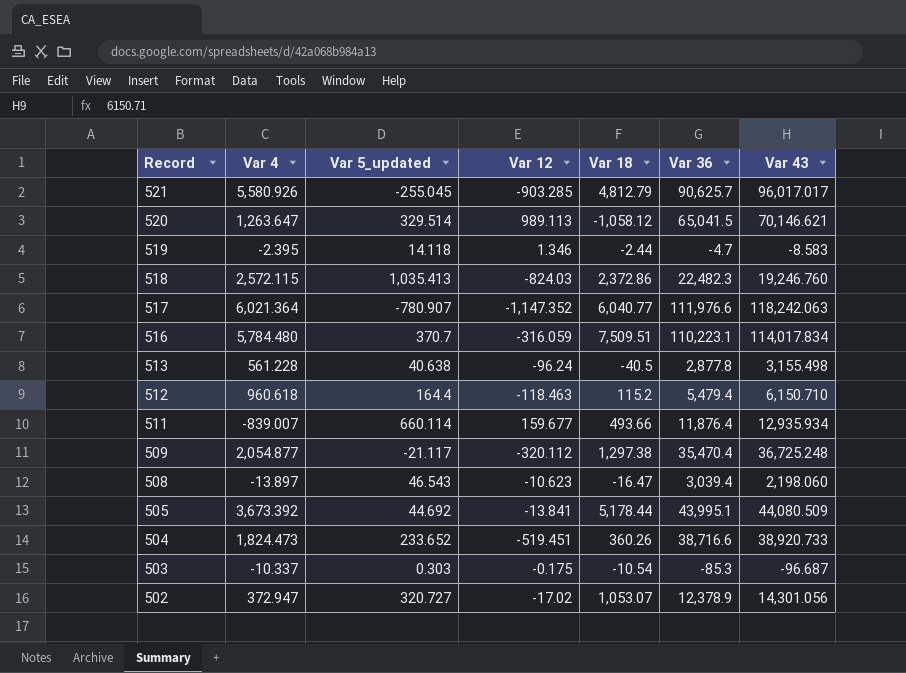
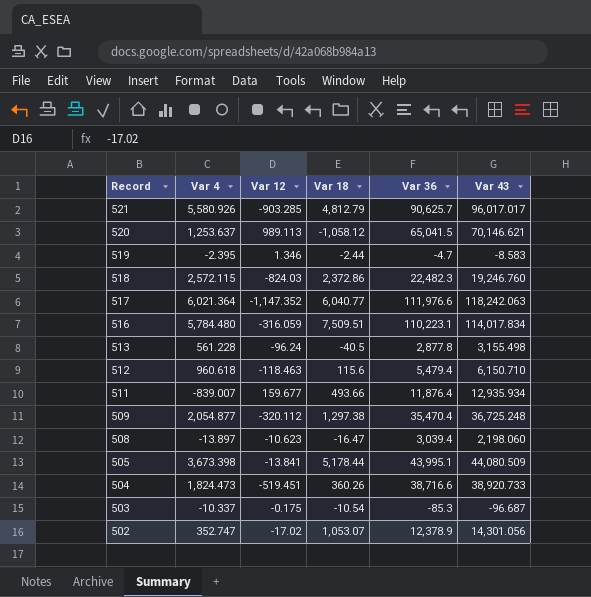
column Var 5_updated | position: 3 -> none
520 | Var 4: 1,263.647 -> 1,253.637
512 | Var 18: 115.2 -> 115.6
505 | Var 4: 3,673.392 -> 3,673.398
502 | Var 4: 372.947 -> 352.747

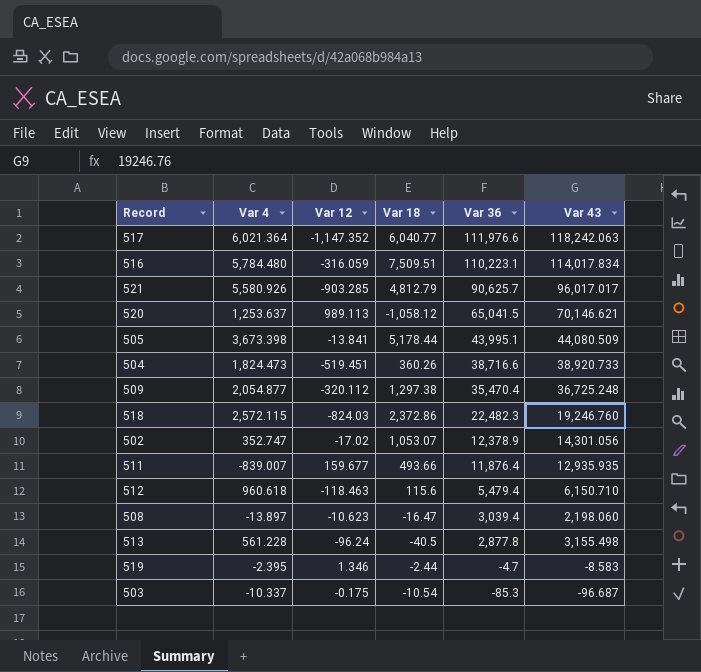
row order: Record descending -> Var 36 descending
511 | Var 43: 12,935.934 -> 12,935.935

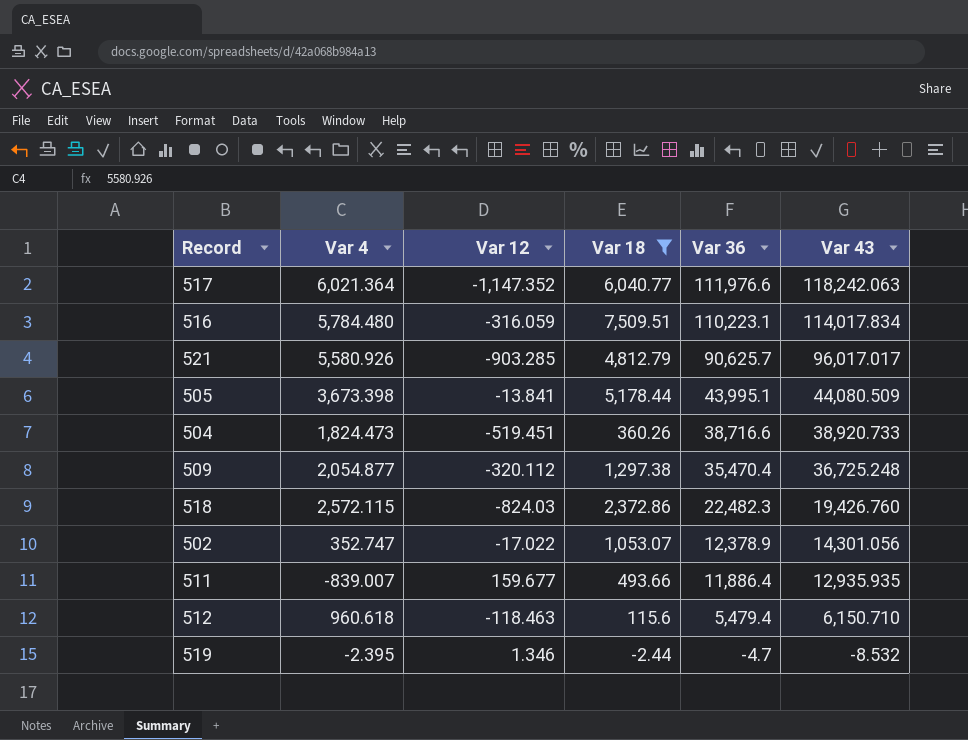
filter: none -> Var 18 >= -2.44
518 | Var 43: 19,246.760 -> 19,426.760
502 | Var 12: -17.02 -> -17.022
511 | Var 36: 11,876.4 -> 11,886.4
519 | Var 43: -8.583 -> -8.532

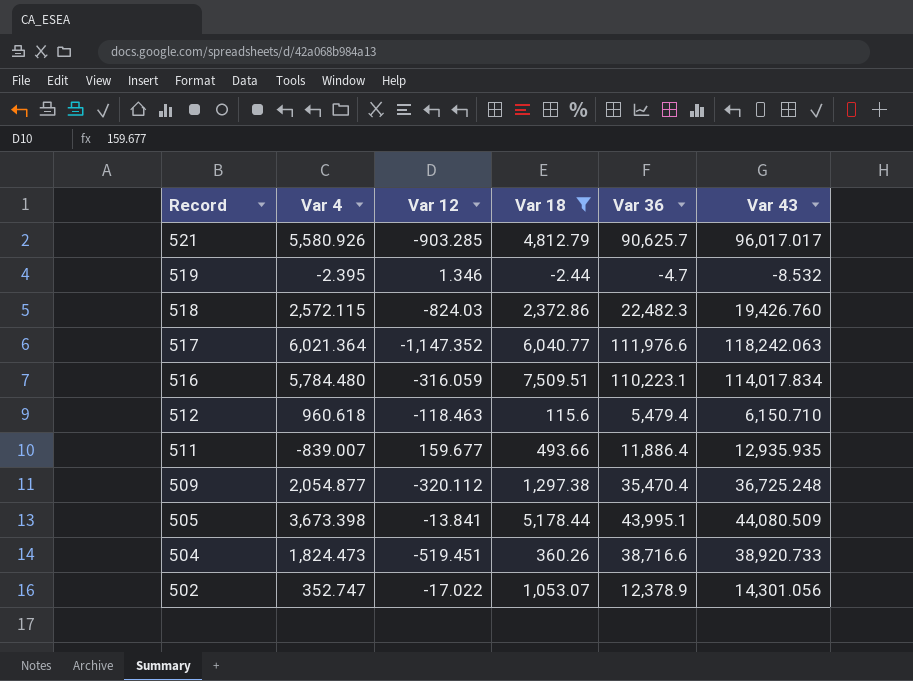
row order: Var 36 descending -> Record descending

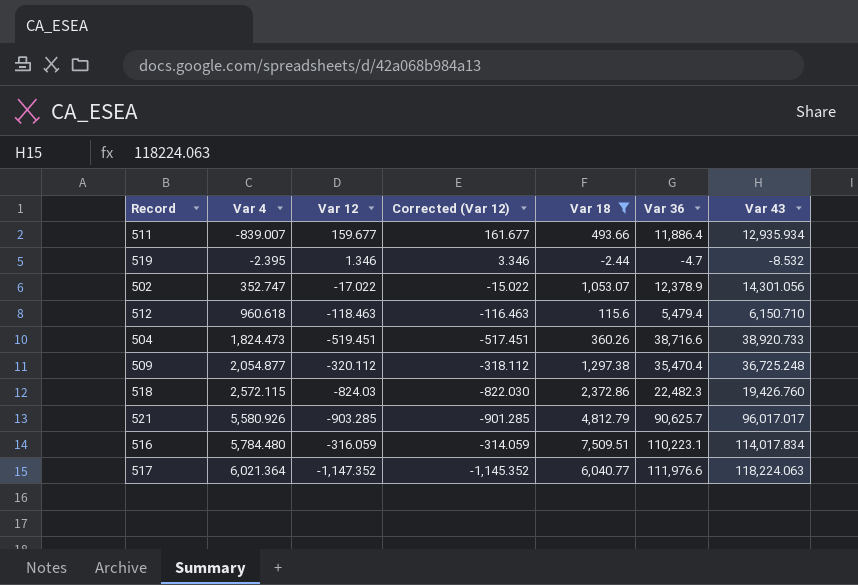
row order: Record descending -> Var 4 ascending
column Corrected (Var 12) | formula: none -> [Var 12] + 2
row 505: 3,673.398 | -13.841 | 5,178.44 | 43,995.1 | 44,080.509 -> none
511 | Var 43: 12,935.935 -> 12,935.934
517 | Var 43: 118,242.063 -> 118,224.063

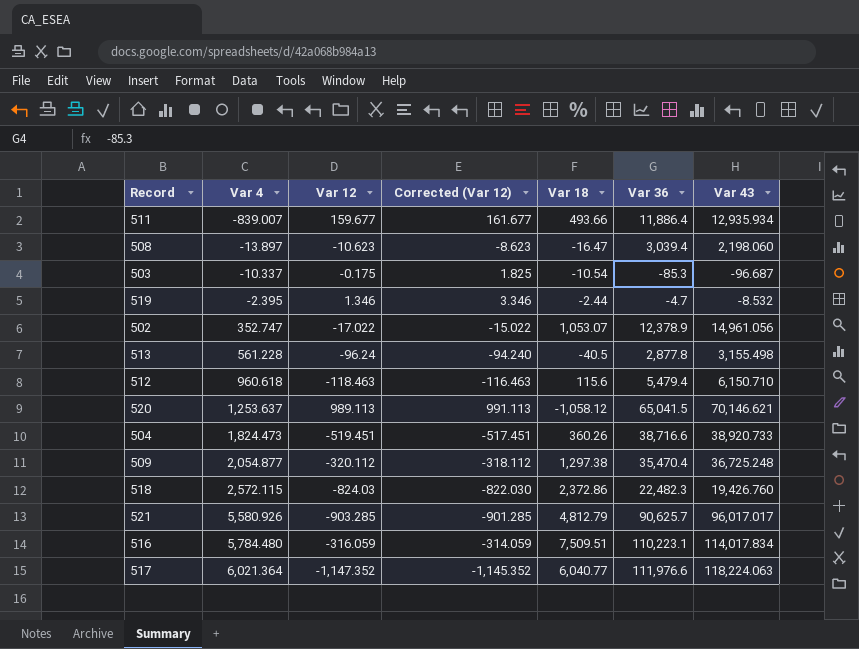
filter: Var 18 >= -2.44 -> none
502 | Var 43: 14,301.056 -> 14,961.056

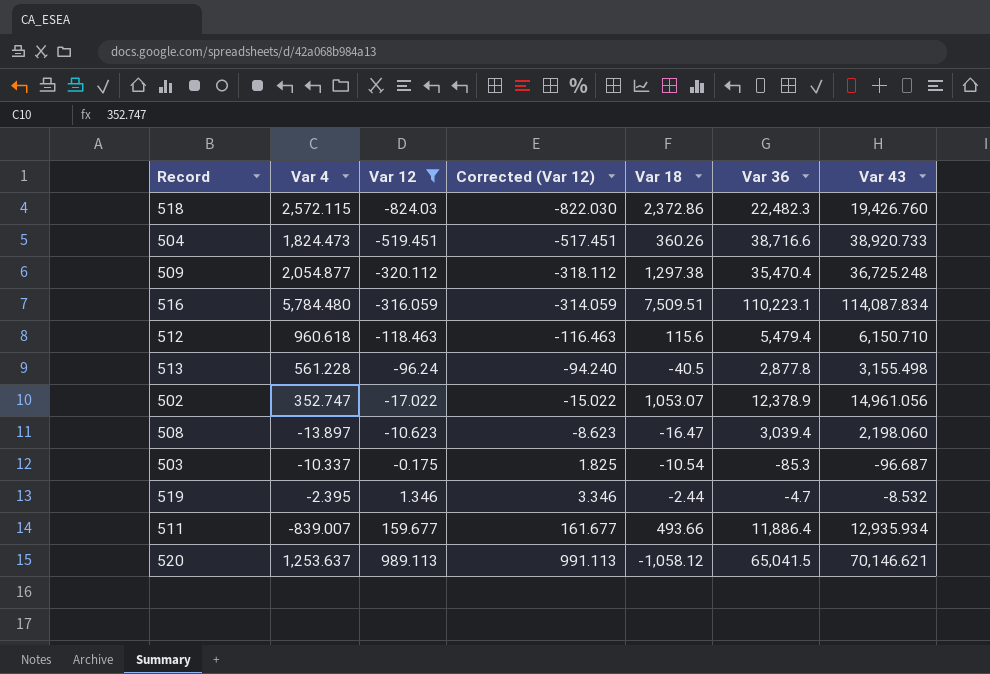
filter: none -> Var 12 >= -824.03
row order: Var 4 ascending -> Var 12 ascending
516 | Var 43: 114,017.834 -> 114,087.834

